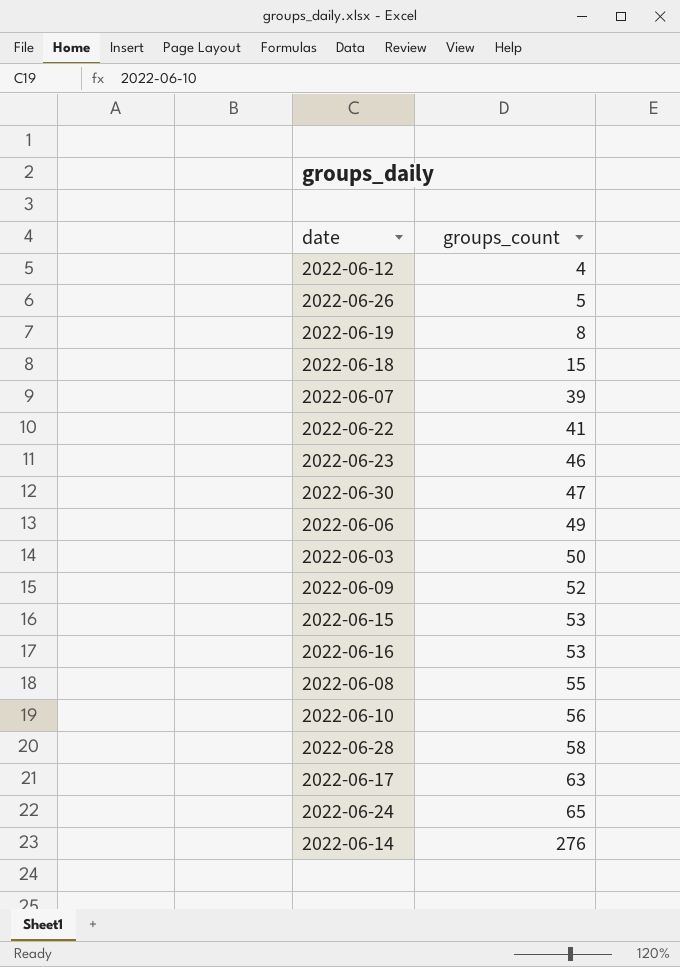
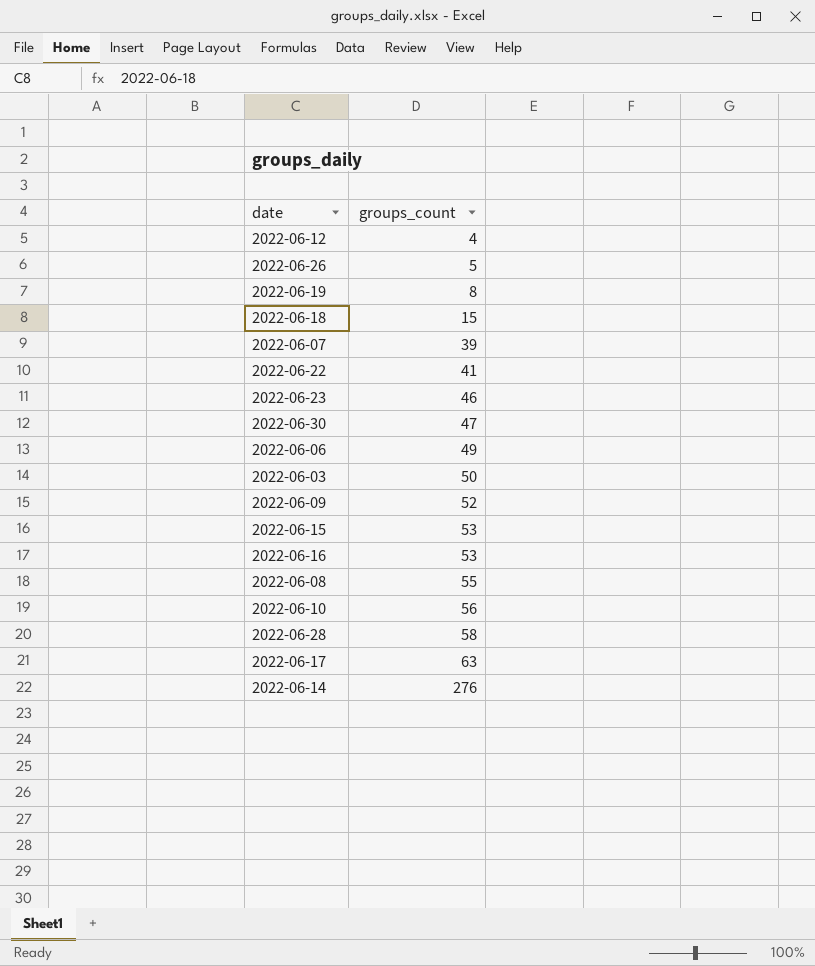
row 2022-06-24: 65 -> none

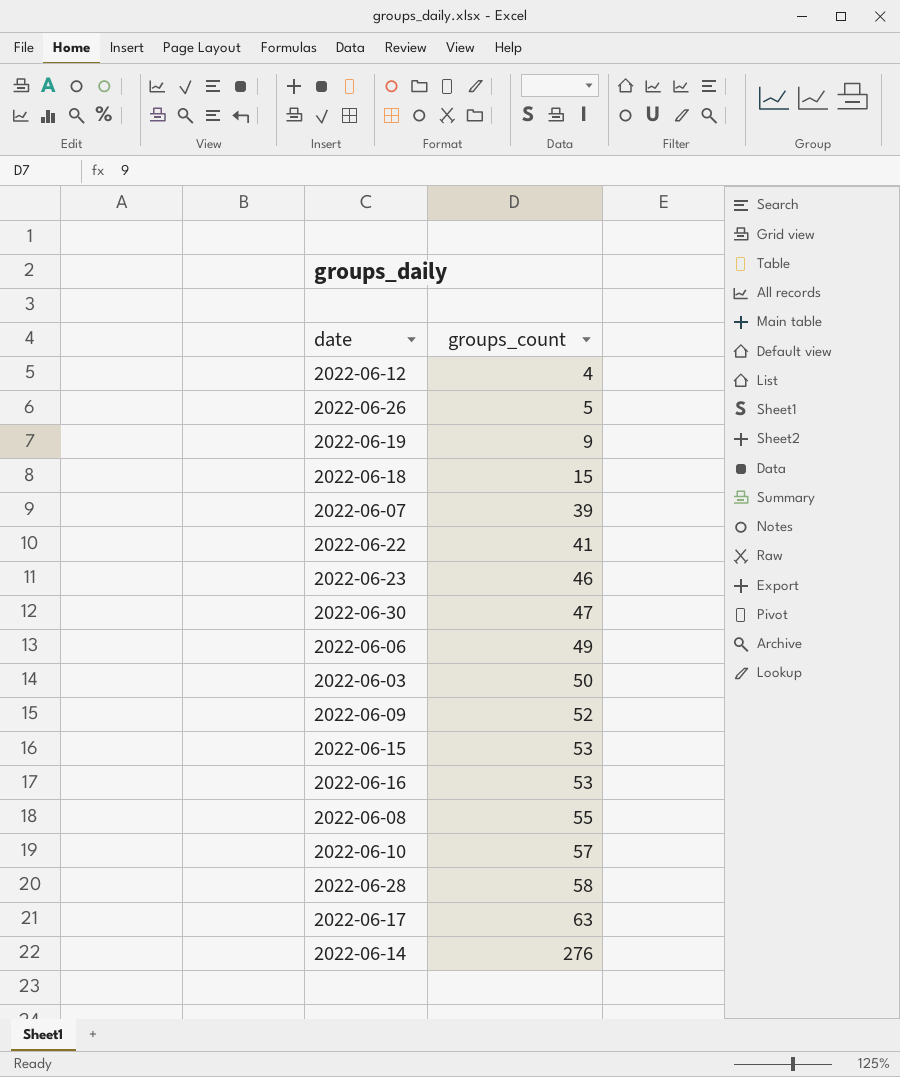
2022-06-19 | groups_count: 8 -> 9
2022-06-10 | groups_count: 56 -> 57

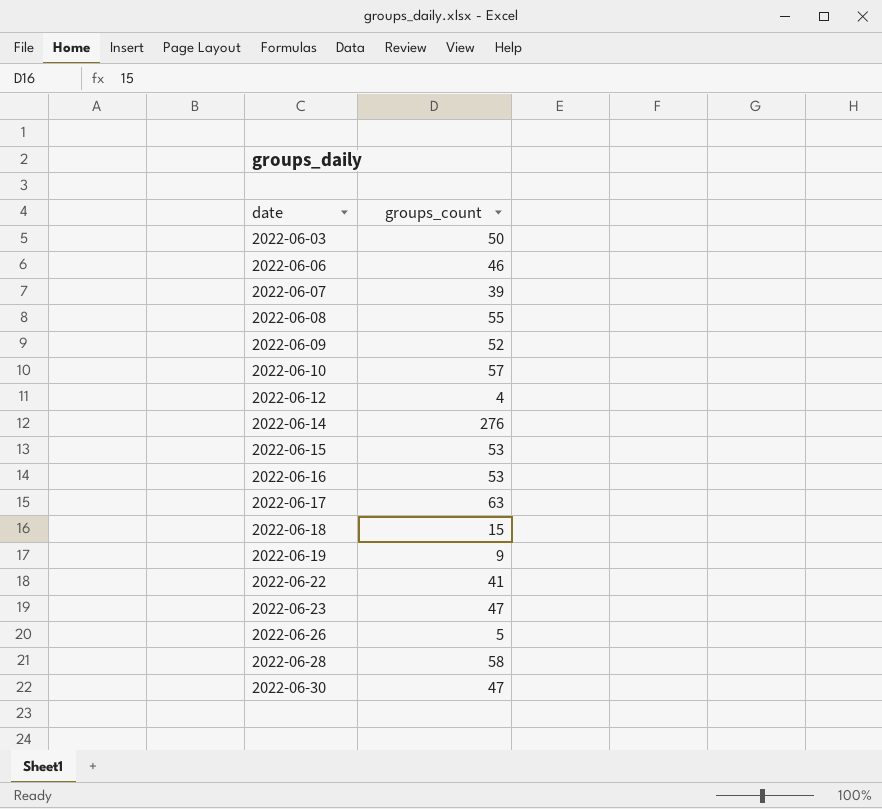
row order: groups_count ascending -> date ascending
2022-06-06 | groups_count: 49 -> 46
2022-06-23 | groups_count: 46 -> 47

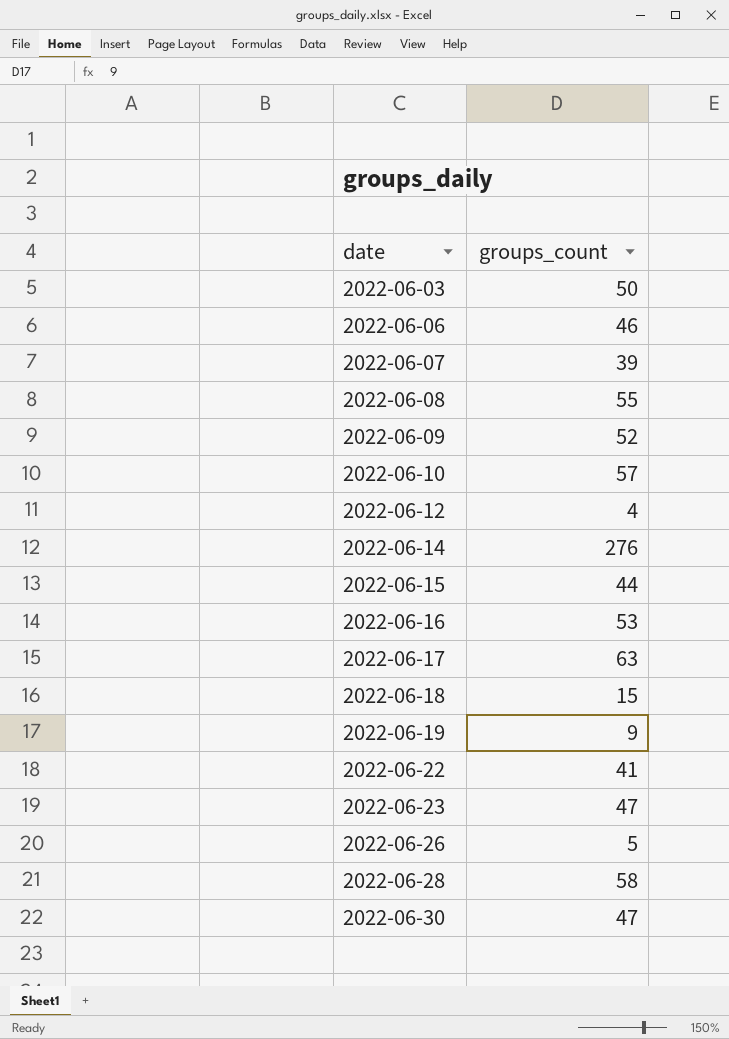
2022-06-15 | groups_count: 53 -> 44

